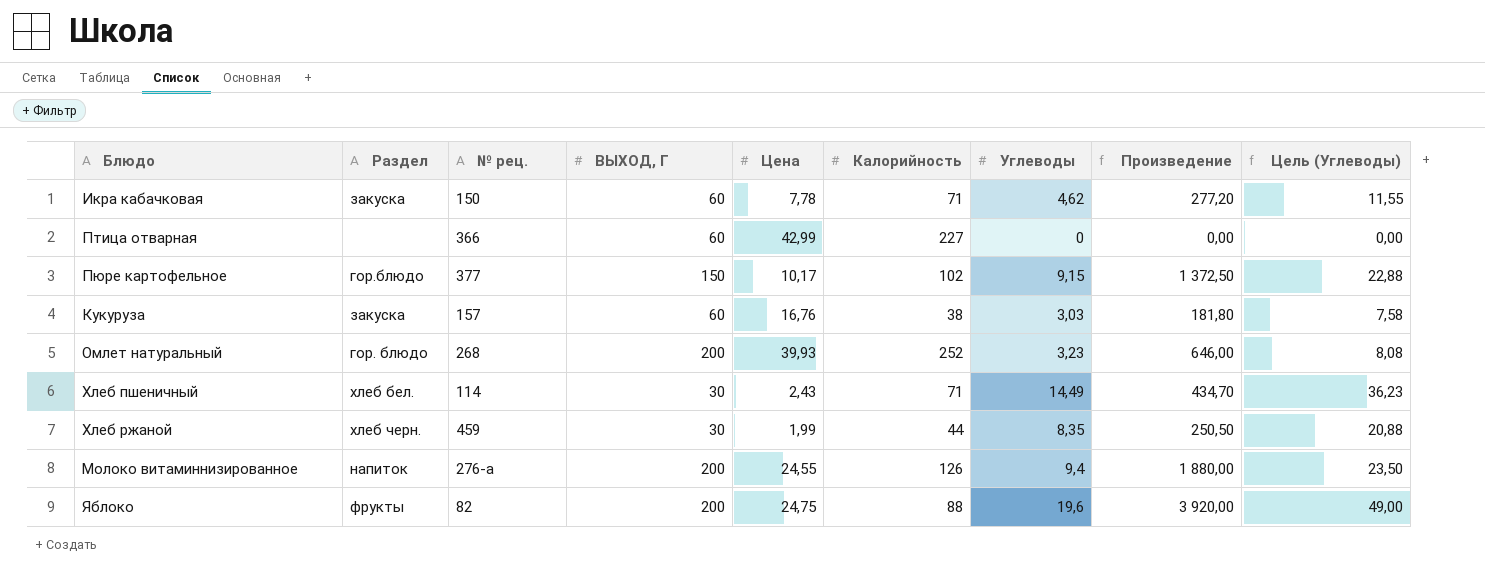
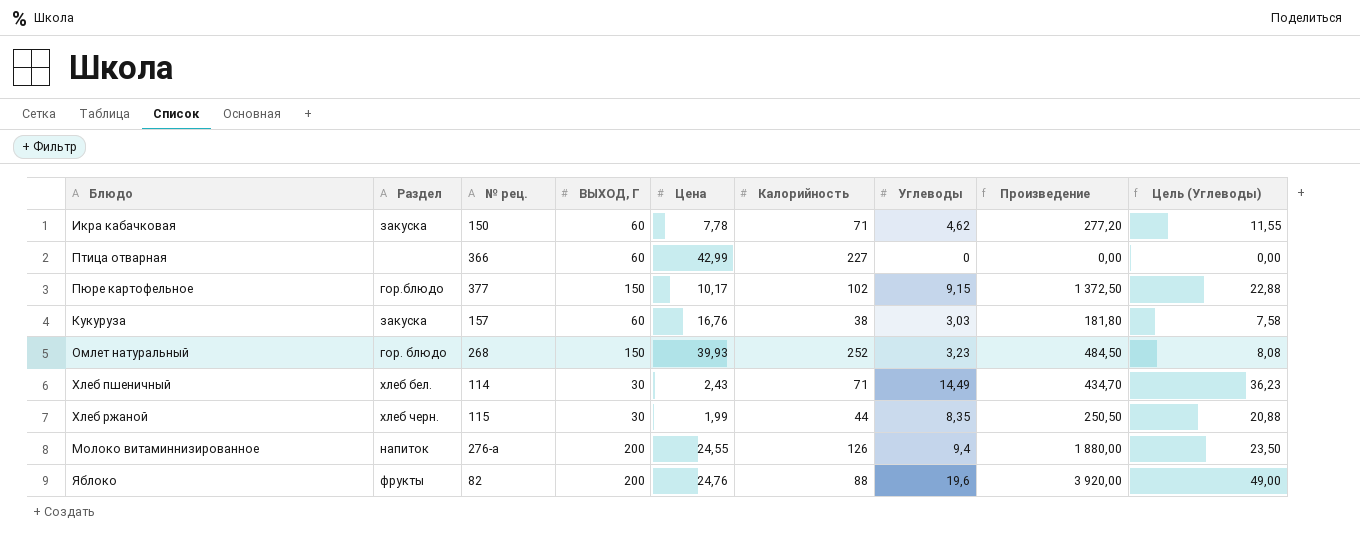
Омлет натуральный | ВЫХОД, Г: 200 -> 150
Омлет натуральный | Произведение: 646,00 -> 484,50
Хлеб ржаной | № рец.: 459 -> 115
Яблоко | Цена: 24,75 -> 24,76

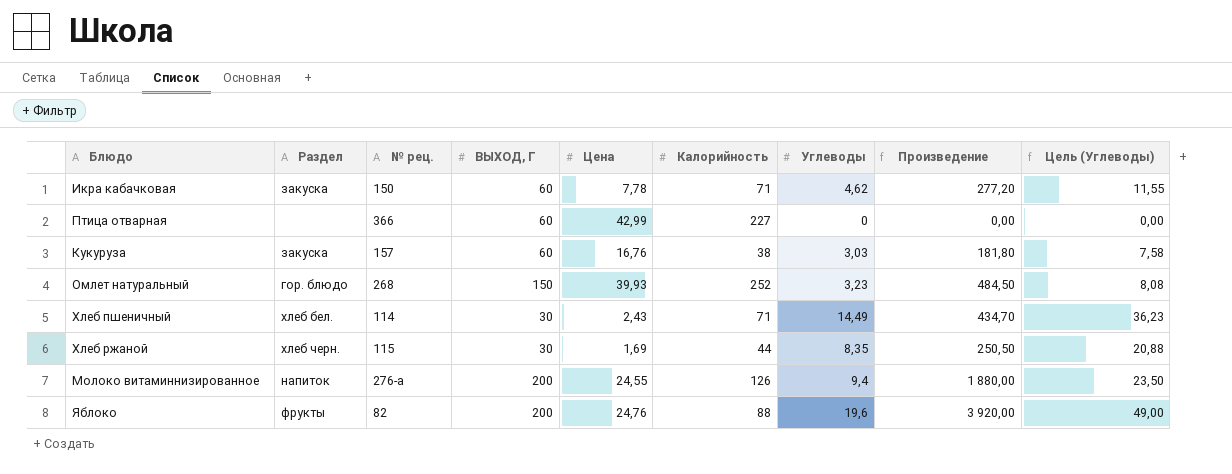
row Пюре картофельное: гор.блюдо | 377 | 150 | 10,17 | 102 | 9,15 | 1 372,50 | 22,88 -> none
Хлеб ржаной | Цена: 1,99 -> 1,69

